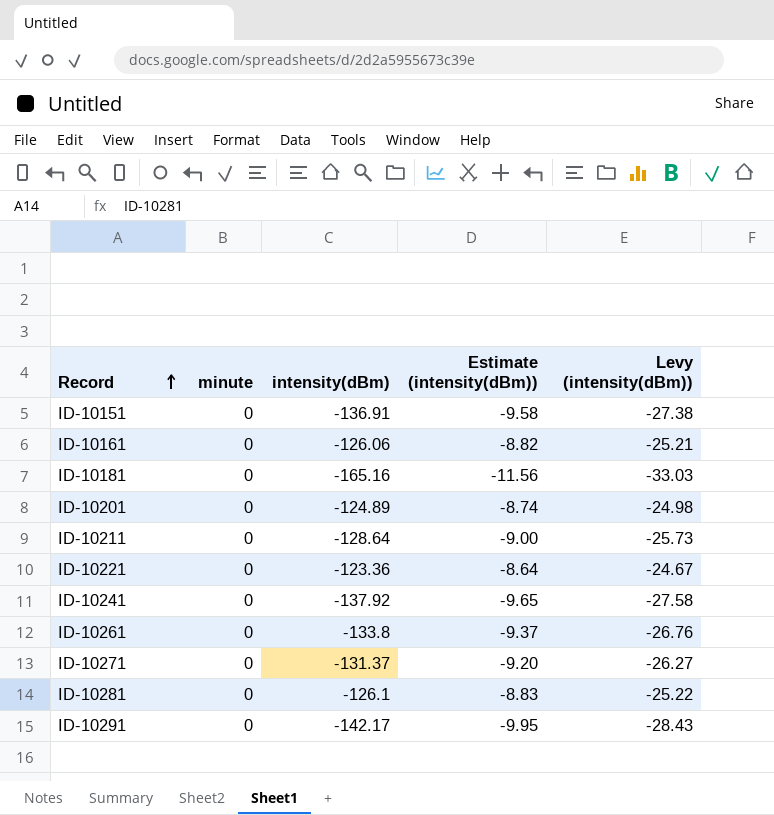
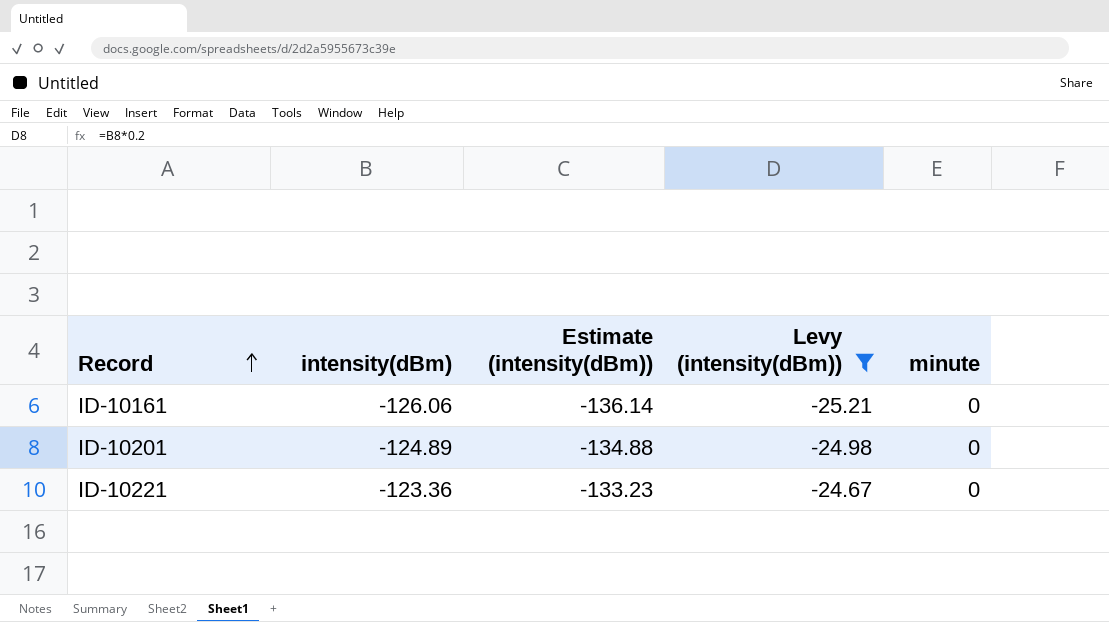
filter: none -> Levy (intensity(dBm)) >= -25.21
column Estimate (intensity(dBm)) | formula: [intensity(dBm)] * 0.07 -> [intensity(dBm)] * 1.08
column minute | position: 2 -> 5

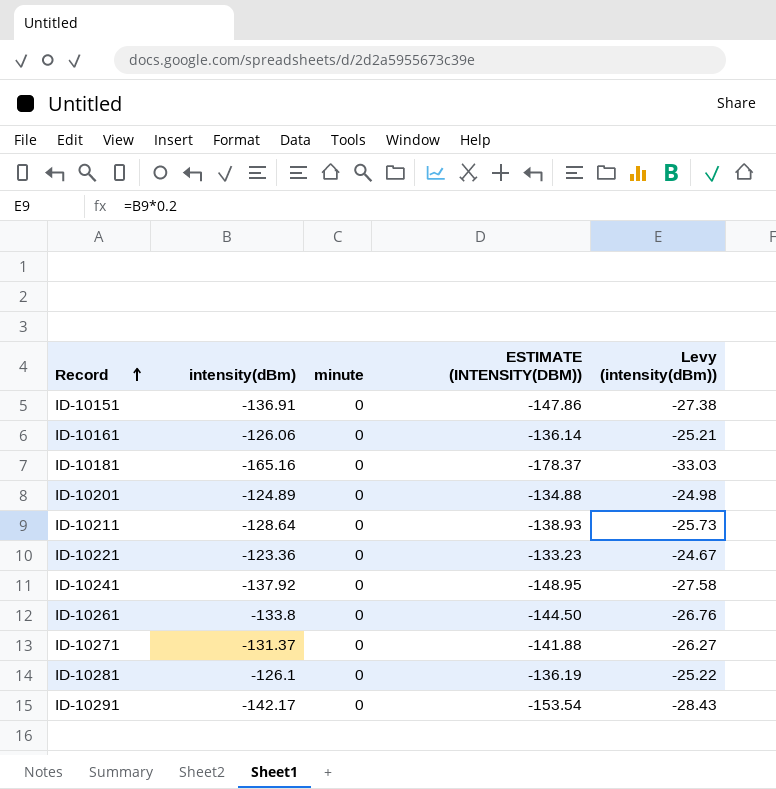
filter: Levy (intensity(dBm)) >= -25.21 -> none
column minute | position: 5 -> 3
column name: Estimate (intensity(dBm)) -> ESTIMATE (INTENSITY(DBM))

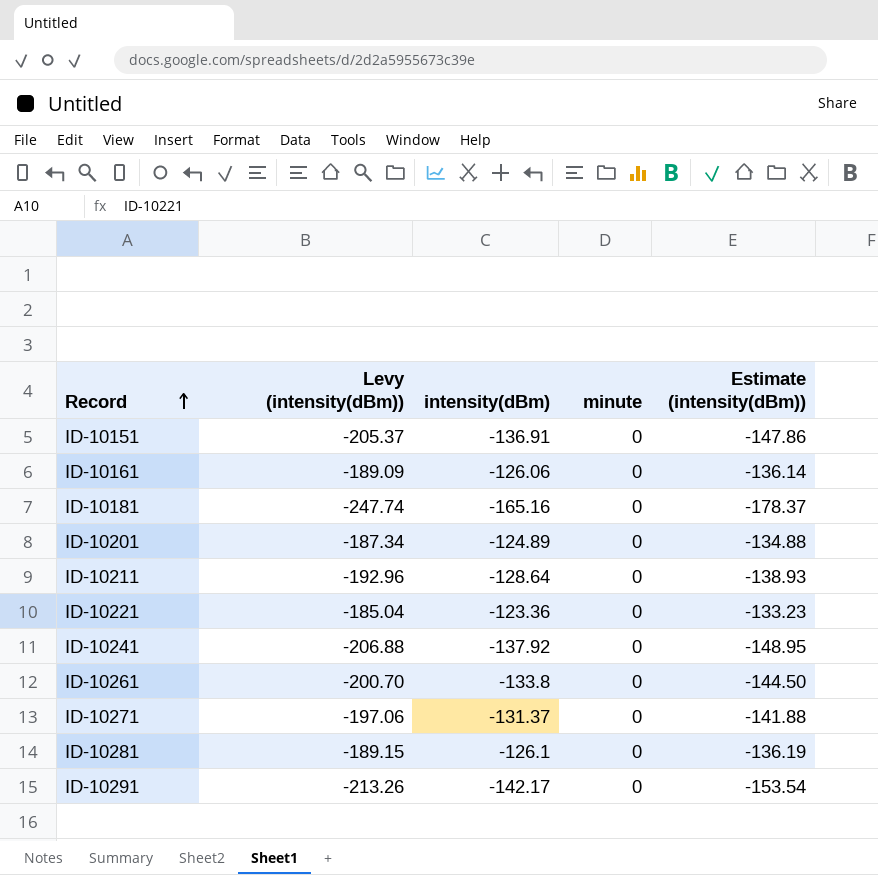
column Levy (intensity(dBm)) | formula: [intensity(dBm)] * 0.2 -> [intensity(dBm)] * 1.5
column Levy (intensity(dBm)) | position: 5 -> 2
column name: ESTIMATE (INTENSITY(DBM)) -> Estimate (intensity(dBm))

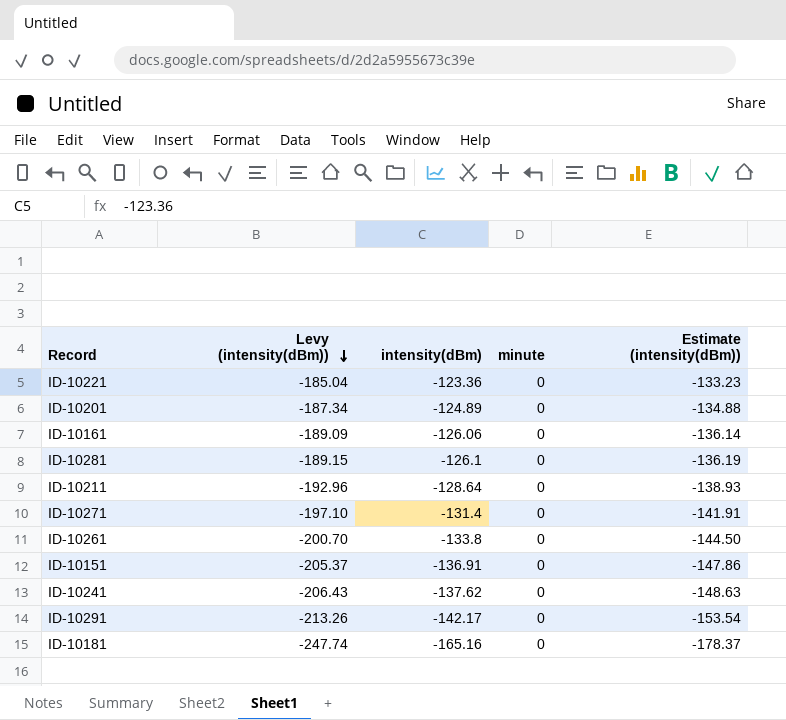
row order: Record ascending -> Levy (intensity(dBm)) descending
ID-10271 | Levy (intensity(dBm)): -197.06 -> -197.10
ID-10271 | intensity(dBm): -131.37 -> -131.4
ID-10271 | Estimate (intensity(dBm)): -141.88 -> -141.91
ID-10241 | Levy (intensity(dBm)): -206.88 -> -206.43
ID-10241 | intensity(dBm): -137.92 -> -137.62
ID-10241 | Estimate (intensity(dBm)): -148.95 -> -148.63

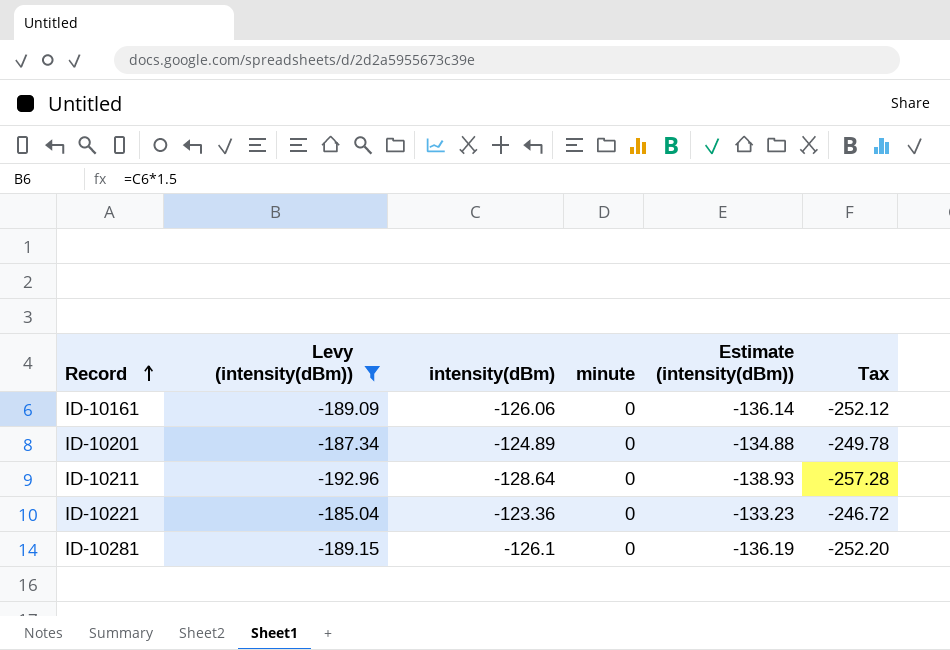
filter: none -> Levy (intensity(dBm)) >= -192.96
row order: Levy (intensity(dBm)) descending -> Record ascending
column Tax | formula: none -> [intensity(dBm)] * 2

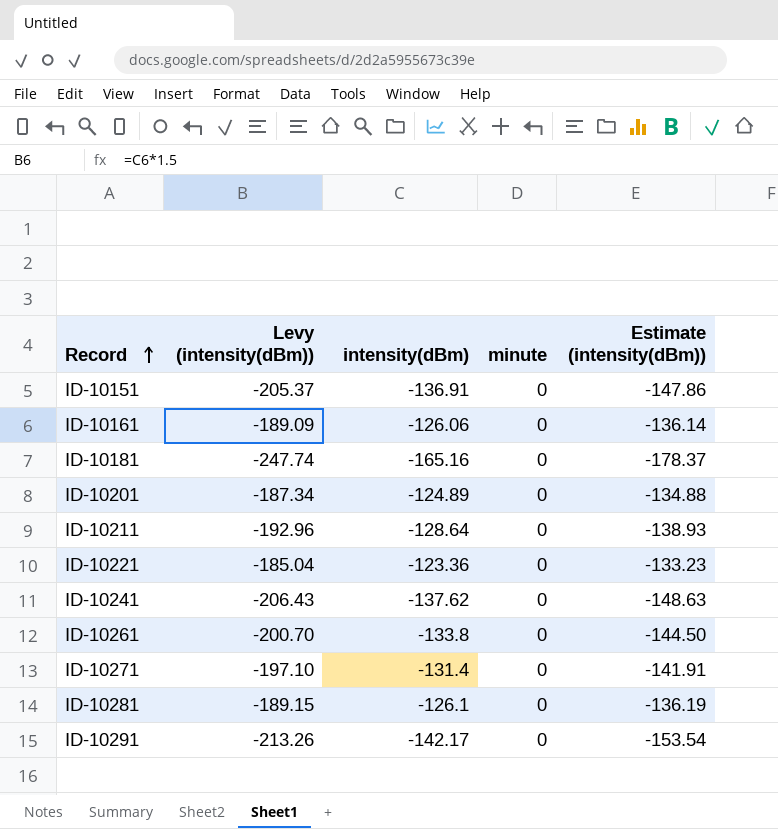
filter: Levy (intensity(dBm)) >= -192.96 -> none
column Tax | formula: [intensity(dBm)] * 2 -> none

